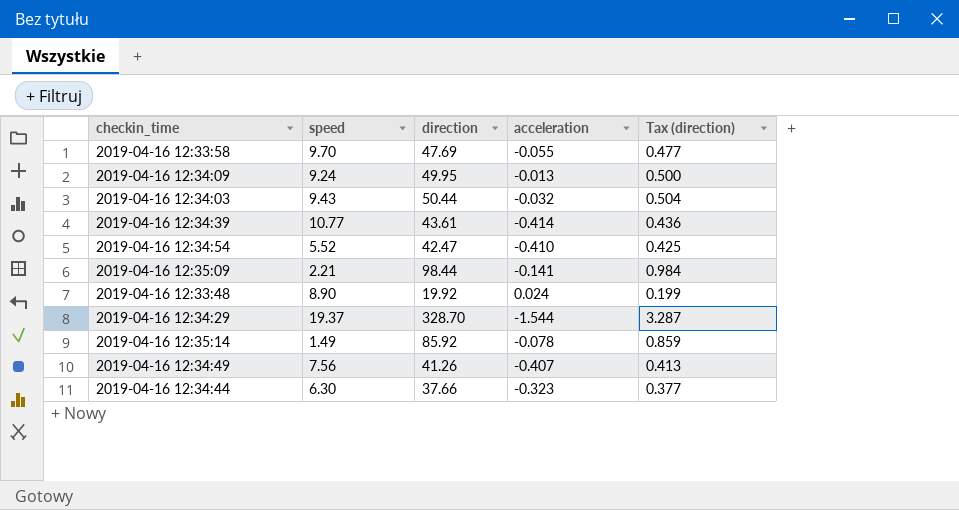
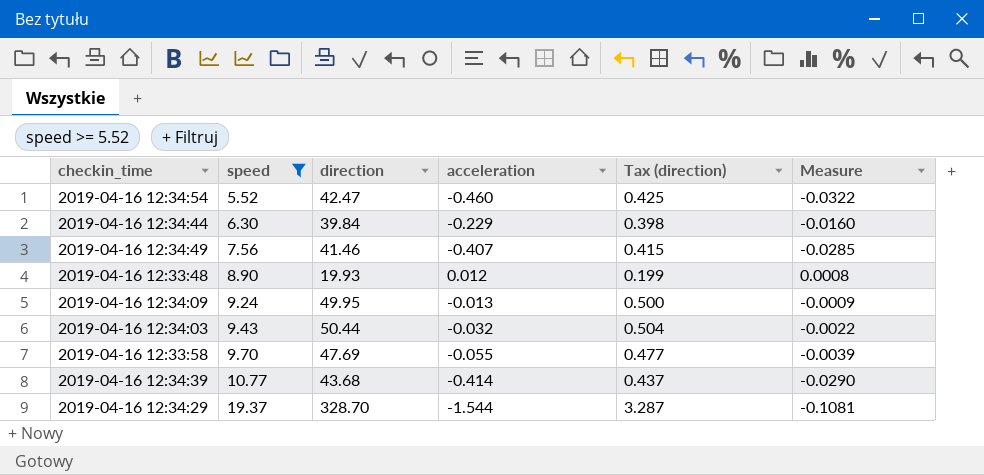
filter: none -> speed >= 5.52
row order: none -> speed ascending
column Measure | formula: none -> [acceleration] * 0.07
2019-04-16 12:34:54 | acceleration: -0.410 -> -0.460
2019-04-16 12:34:44 | direction: 37.66 -> 39.84
2019-04-16 12:34:44 | acceleration: -0.323 -> -0.229
2019-04-16 12:34:44 | Tax (direction): 0.377 -> 0.398
2019-04-16 12:34:49 | direction: 41.26 -> 41.46
2019-04-16 12:34:49 | Tax (direction): 0.413 -> 0.415
2019-04-16 12:33:48 | direction: 19.92 -> 19.93
2019-04-16 12:33:48 | acceleration: 0.024 -> 0.012
2019-04-16 12:34:39 | direction: 43.61 -> 43.68
2019-04-16 12:34:39 | Tax (direction): 0.436 -> 0.437

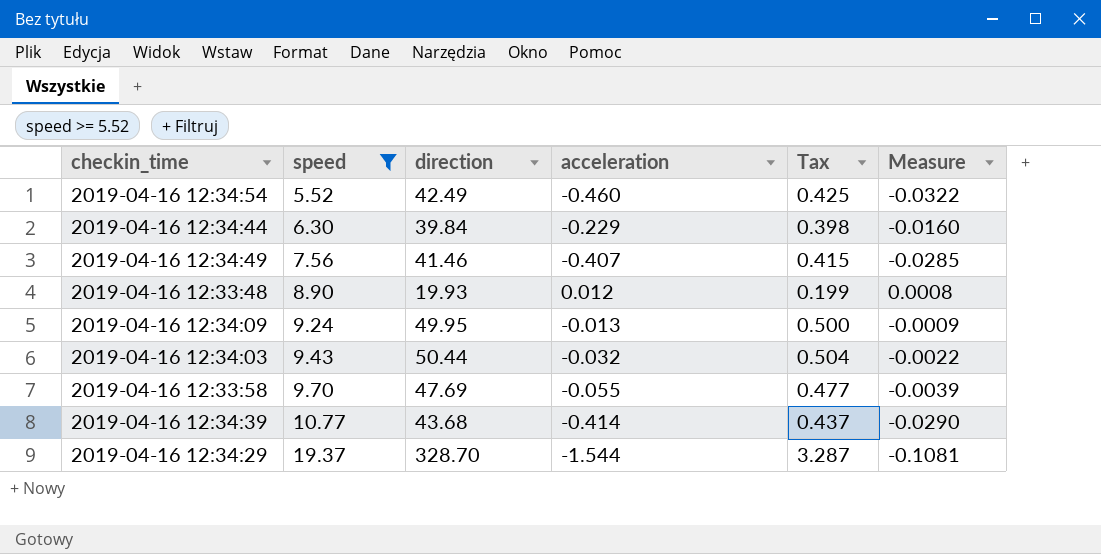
column name: Tax (direction) -> Tax
2019-04-16 12:34:54 | direction: 42.47 -> 42.49

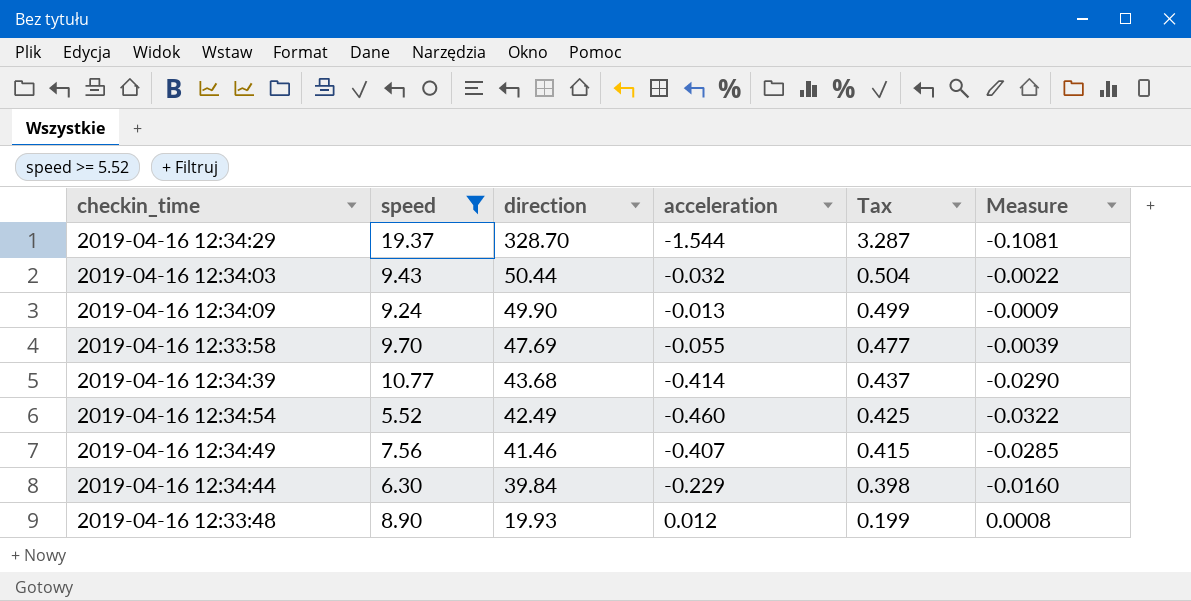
row order: speed ascending -> direction descending
2019-04-16 12:34:09 | direction: 49.95 -> 49.90
2019-04-16 12:34:09 | Tax: 0.500 -> 0.499

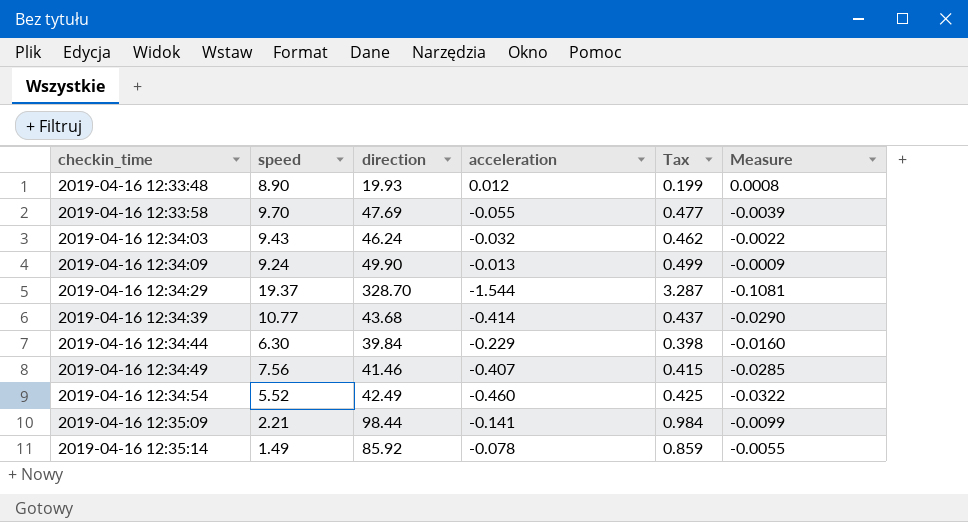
filter: speed >= 5.52 -> none
row order: direction descending -> checkin_time ascending
2019-04-16 12:34:03 | direction: 50.44 -> 46.24
2019-04-16 12:34:03 | Tax: 0.504 -> 0.462

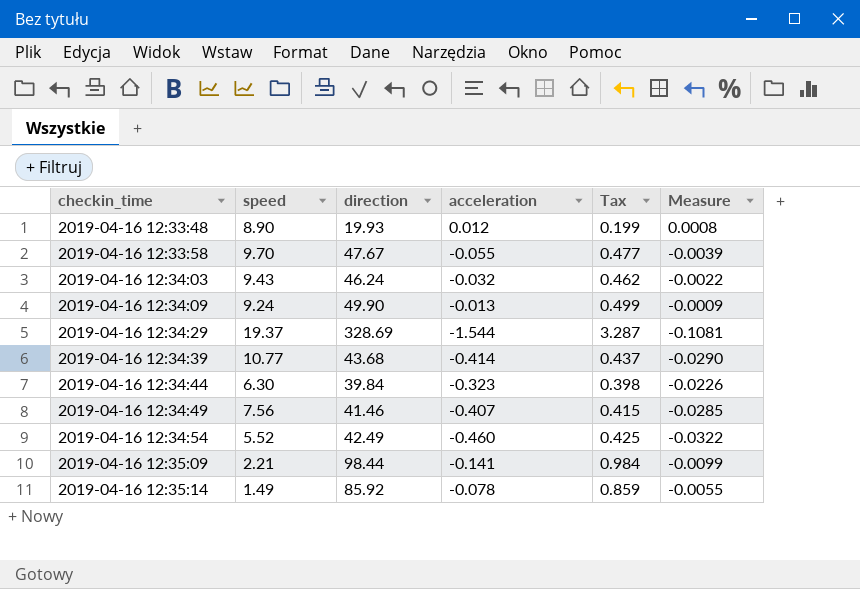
2019-04-16 12:33:58 | direction: 47.69 -> 47.67
2019-04-16 12:34:29 | direction: 328.70 -> 328.69
2019-04-16 12:34:44 | acceleration: -0.229 -> -0.323
2019-04-16 12:34:44 | Measure: -0.0160 -> -0.0226

